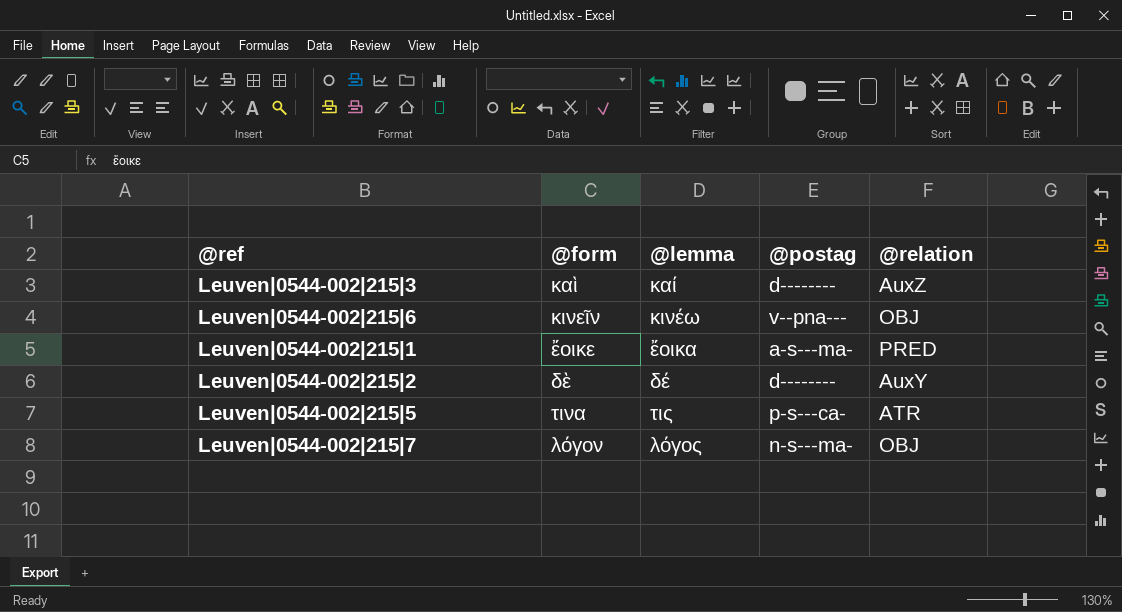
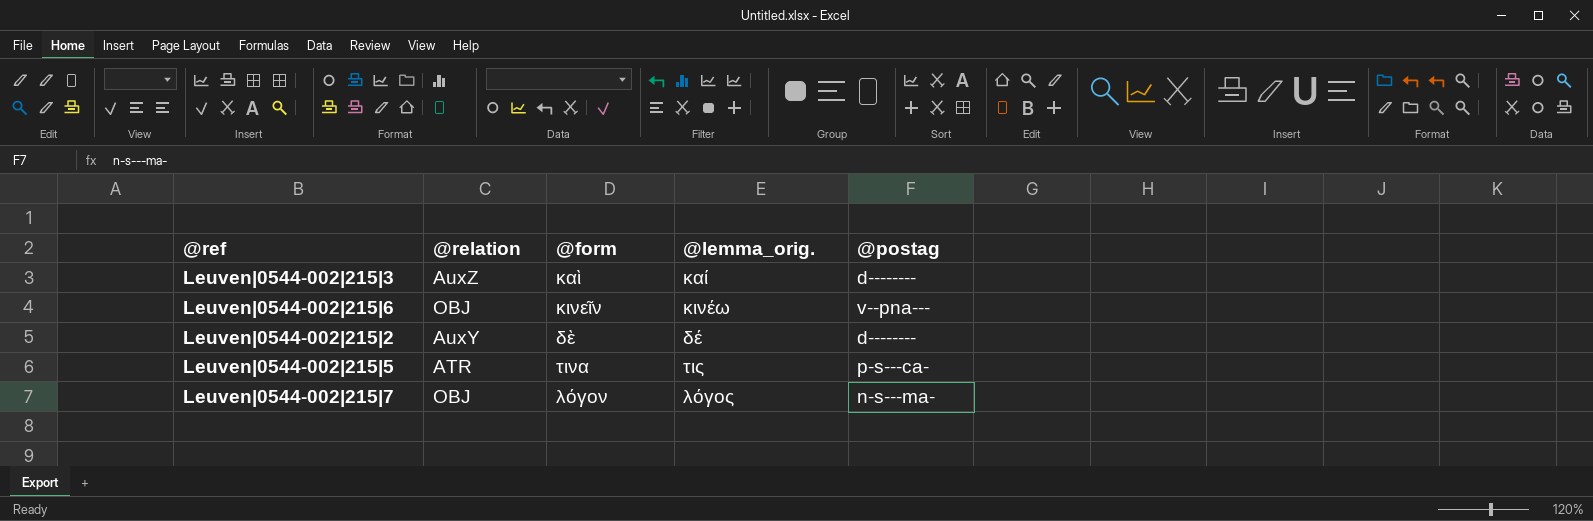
column @relation | position: 5 -> 2
column name: @lemma -> @lemma_orig.
row Leuven|0544-002|215|1: ἔοικε | ἔοικα | a-s---ma- | PRED -> none

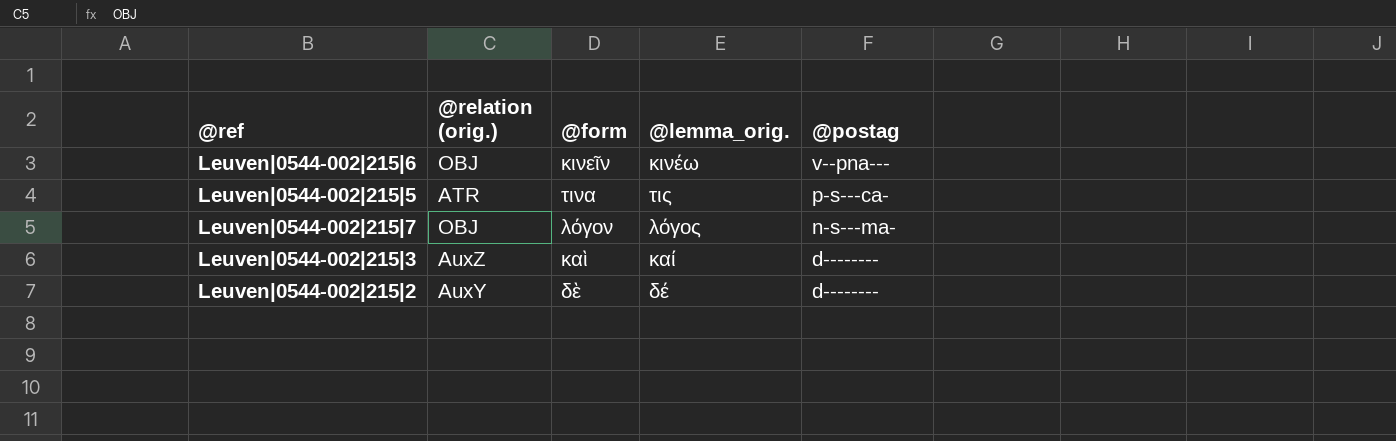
row order: none -> @postag descending
column name: @relation -> @relation (orig.)

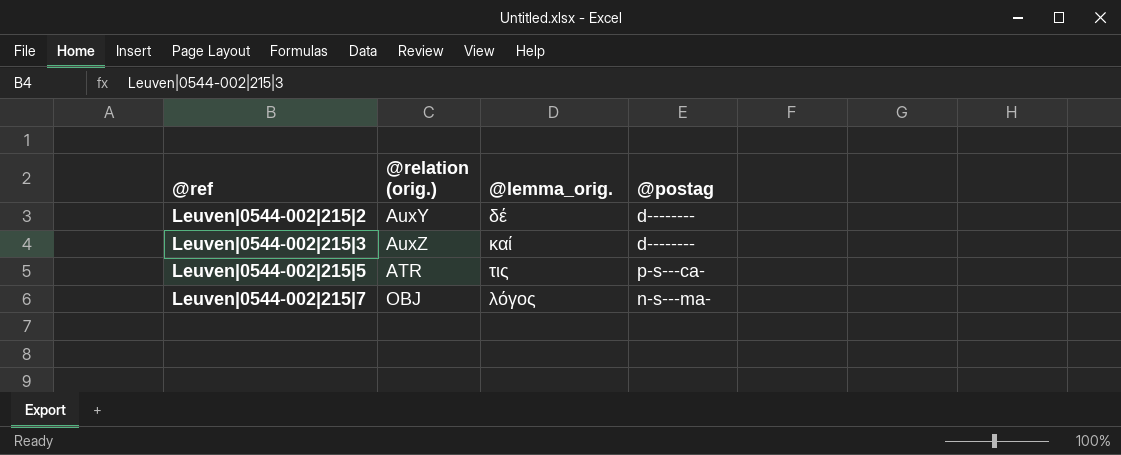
row order: @postag descending -> @ref ascending
column @form | position: 3 -> none
row Leuven|0544-002|215|6: OBJ | κινεῖν | κινέω | v--pna--- -> none

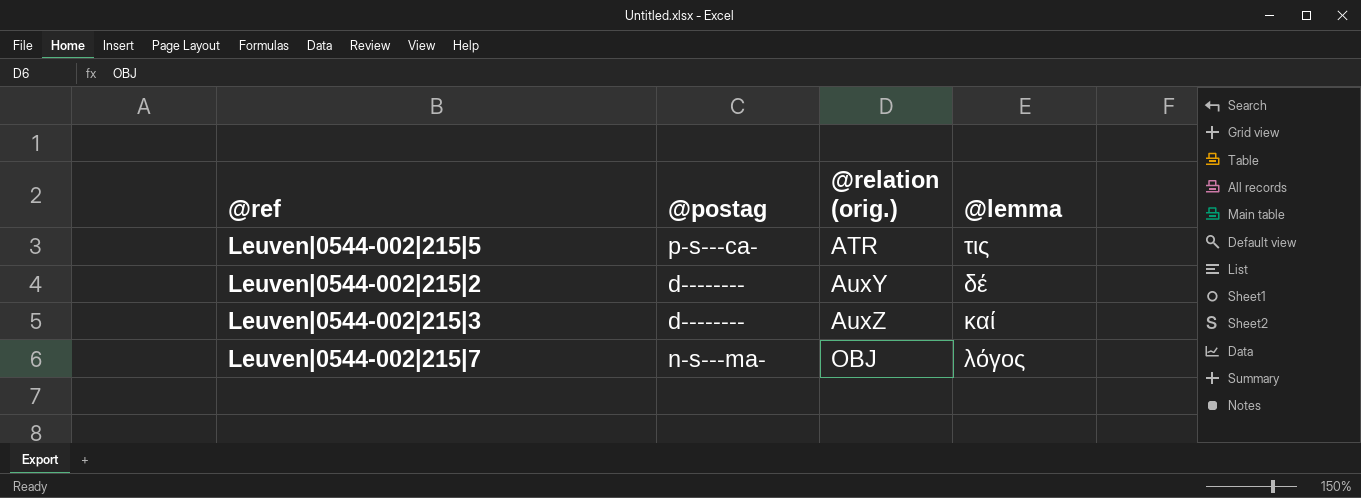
row order: @ref ascending -> @relation (orig.) ascending
column @postag | position: 4 -> 2
column name: @lemma_orig. -> @lemma

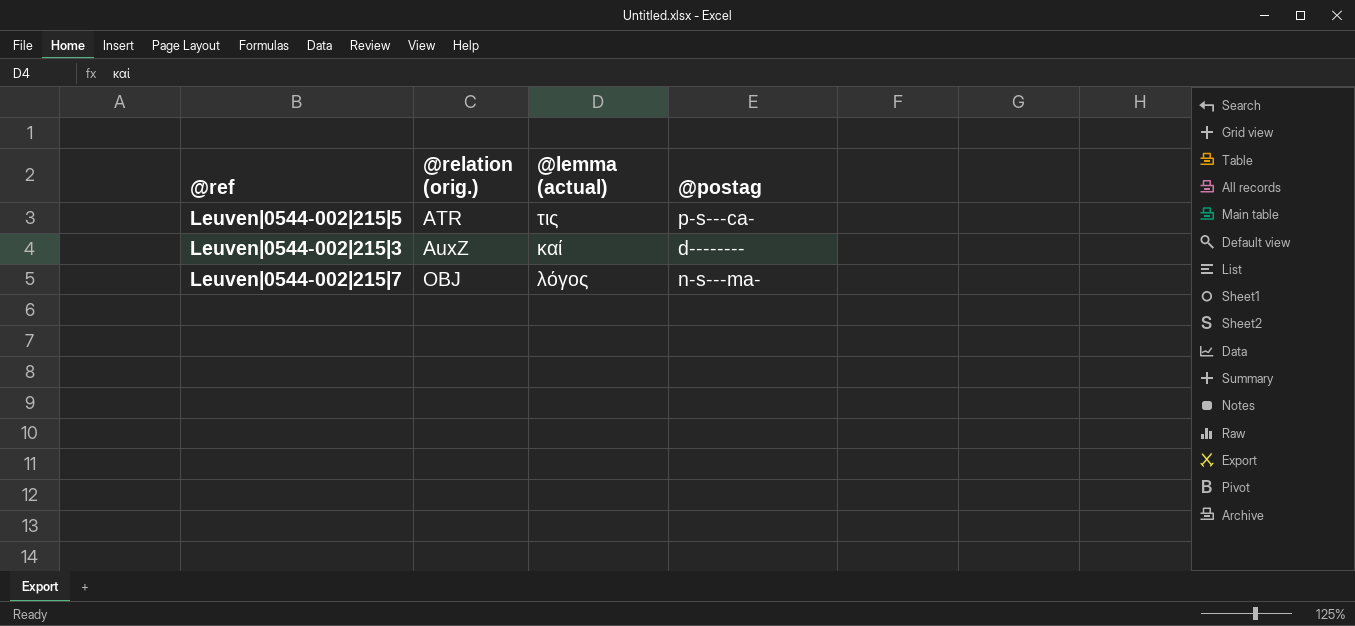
column name: @lemma -> @lemma (actual)
column @postag | position: 2 -> 4
row Leuven|0544-002|215|2: d-------- | AuxY | δέ -> none

